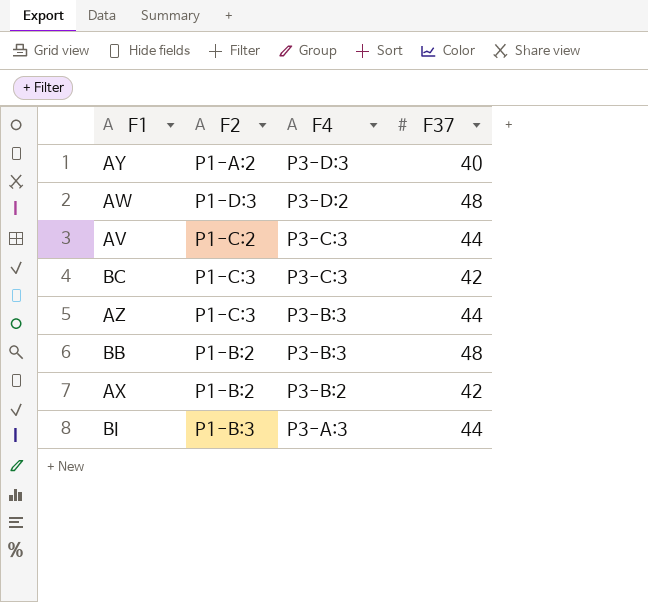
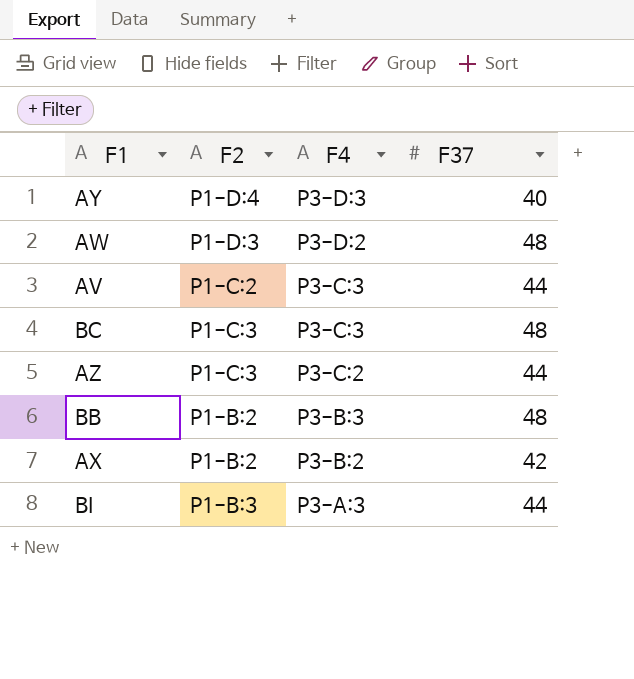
AY | F2: P1-A:2 -> P1-D:4
BC | F37: 42 -> 48
AZ | F4: P3-B:3 -> P3-C:2

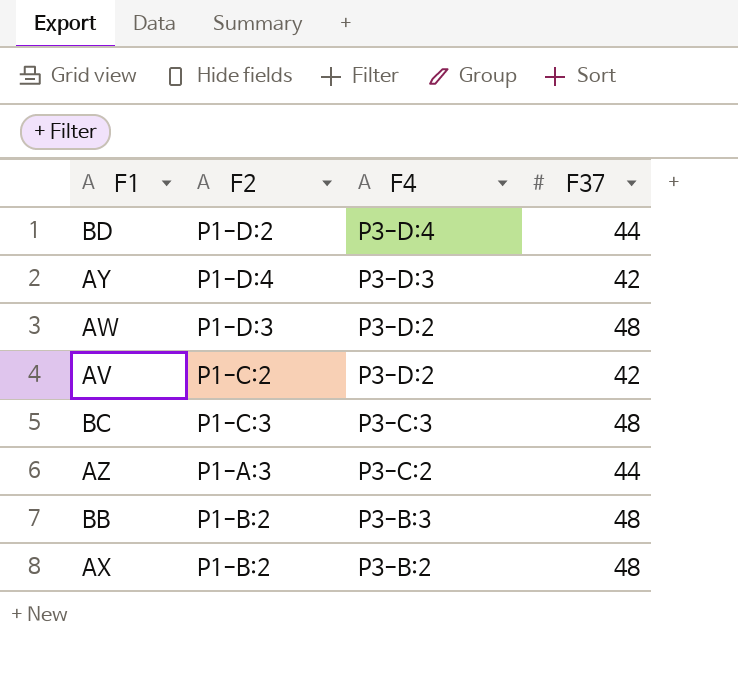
row BI: P1-B:3 | P3-A:3 | 44 -> none
row BD: none -> P1-D:2 | P3-D:4 | 44
AY | F37: 40 -> 42
AV | F4: P3-C:3 -> P3-D:2
AV | F37: 44 -> 42
AZ | F2: P1-C:3 -> P1-A:3
AX | F37: 42 -> 48

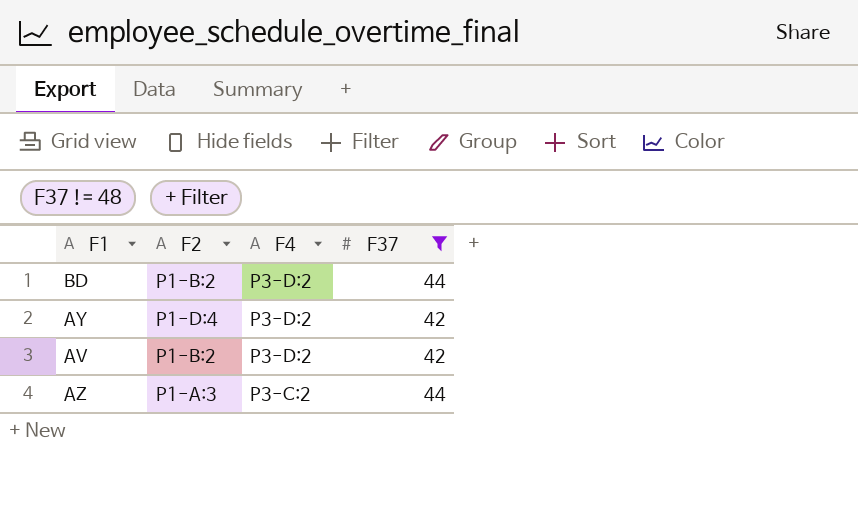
filter: none -> F37 != 48
BD | F2: P1-D:2 -> P1-B:2
BD | F4: P3-D:4 -> P3-D:2
AY | F4: P3-D:3 -> P3-D:2
AV | F2: P1-C:2 -> P1-B:2

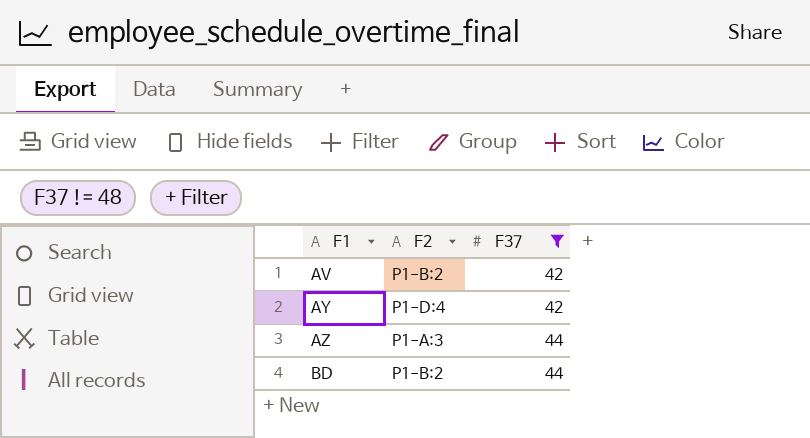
row order: F4 descending -> F1 ascending
column F4 | position: 3 -> none

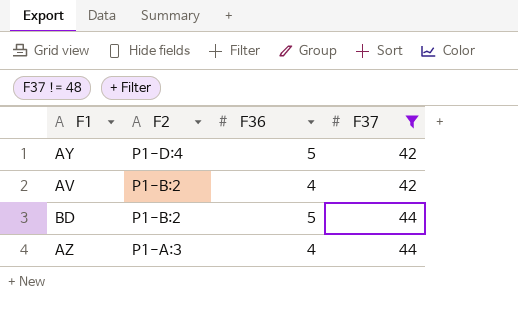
row order: F1 ascending -> F2 descending
column F36 | position: none -> 3

